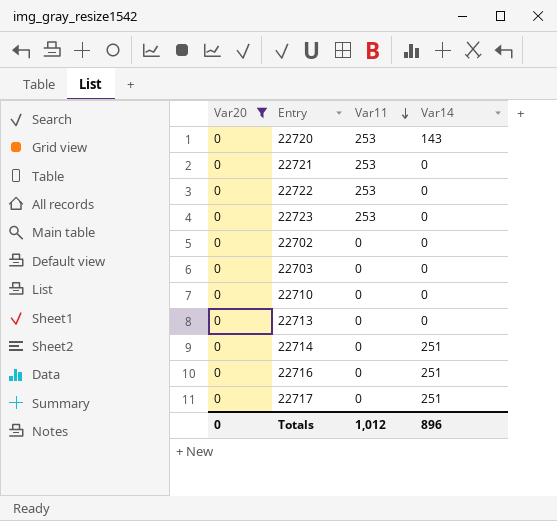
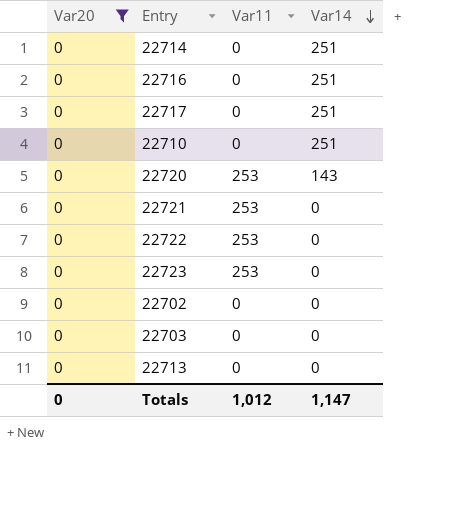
row order: Var11 descending -> Var14 descending
22710 | Var14: 0 -> 251
Totals | Var14: 896 -> 1,147

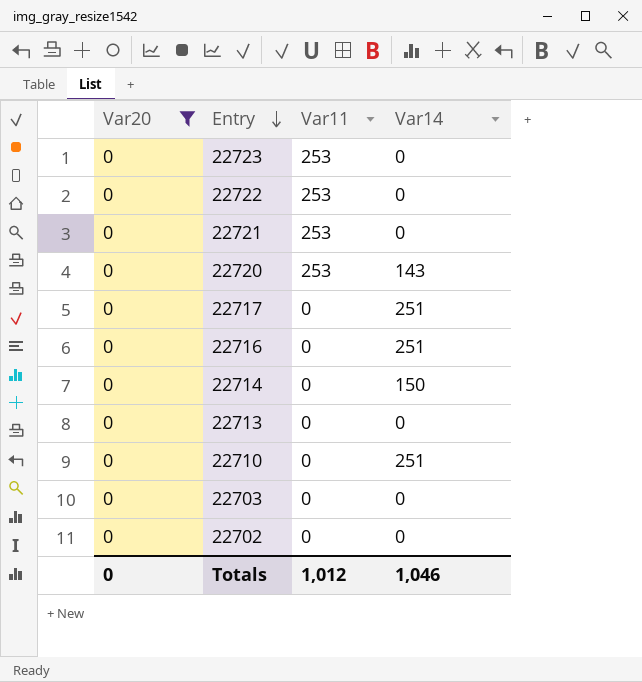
row order: Var14 descending -> Entry descending
22714 | Var14: 251 -> 150
Totals | Var14: 1,147 -> 1,046

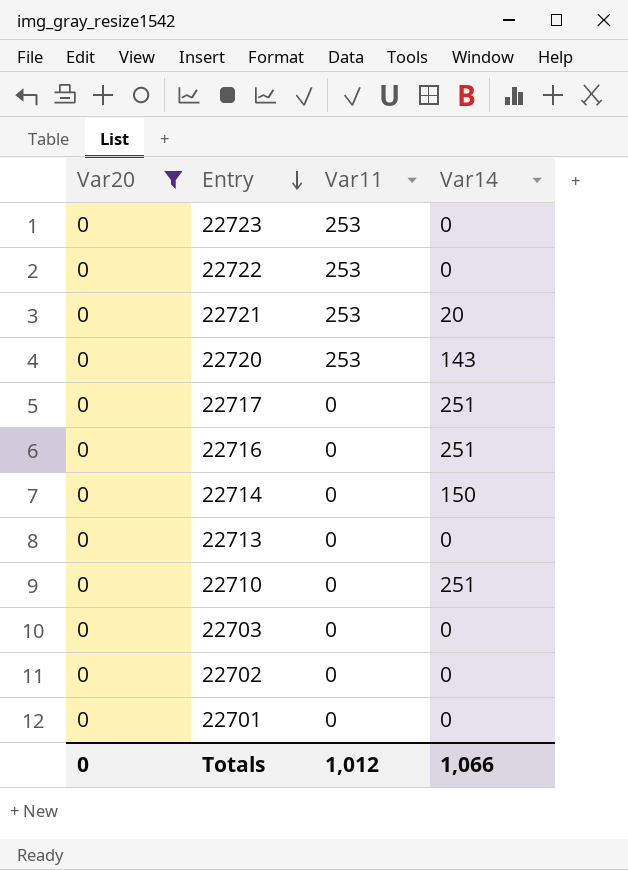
22721 | Var14: 0 -> 20
row 22701: none -> 0 | 0 | 0
Totals | Var14: 1,046 -> 1,066

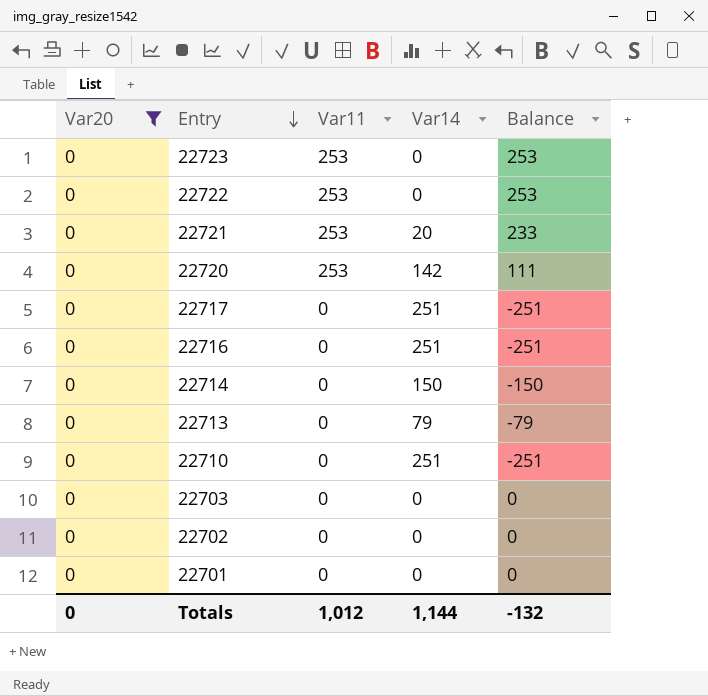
column Balance | formula: none -> [Var11] - [Var14]
22720 | Var14: 143 -> 142
22713 | Var14: 0 -> 79
Totals | Var14: 1,066 -> 1,144

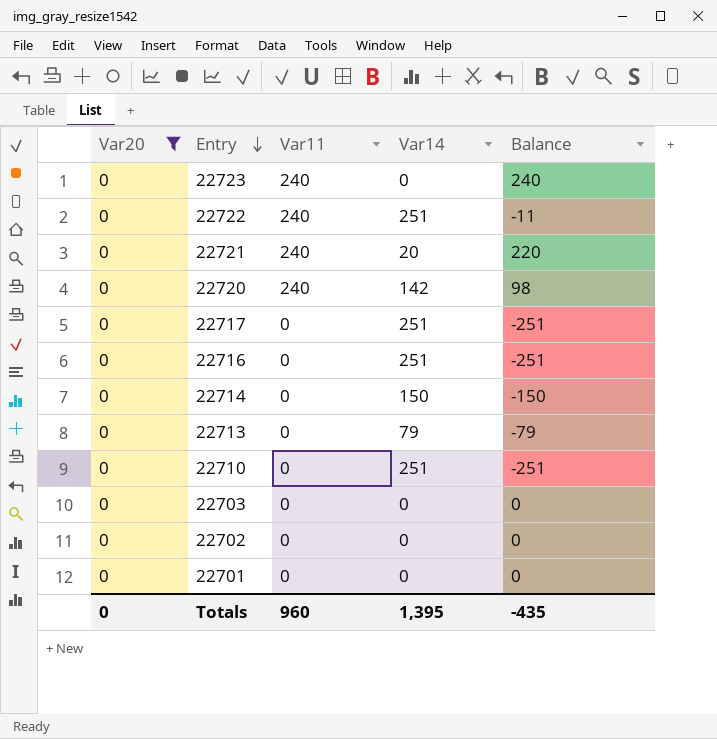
22723 | Var11: 253 -> 240
22723 | Balance: 253 -> 240
22722 | Var11: 253 -> 240
22722 | Var14: 0 -> 251
22722 | Balance: 253 -> -11
22721 | Var11: 253 -> 240
22721 | Balance: 233 -> 220
22720 | Var11: 253 -> 240
22720 | Balance: 111 -> 98
Totals | Var11: 1,012 -> 960
Totals | Var14: 1,144 -> 1,395
Totals | Balance: -132 -> -435

